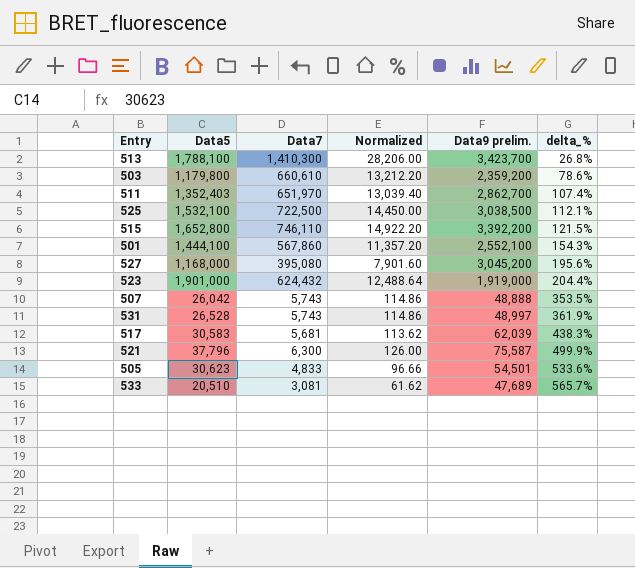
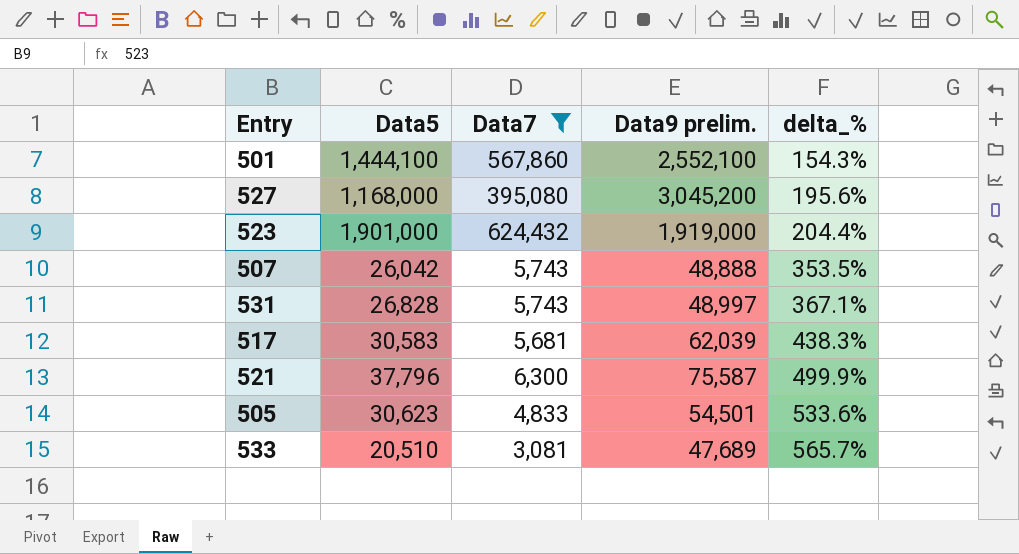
filter: none -> Data7 <= 624,432
column Normalized | formula: [Data7] * 0.02 -> none
531 | Data5: 26,528 -> 26,828
531 | delta_%: 361.9% -> 367.1%

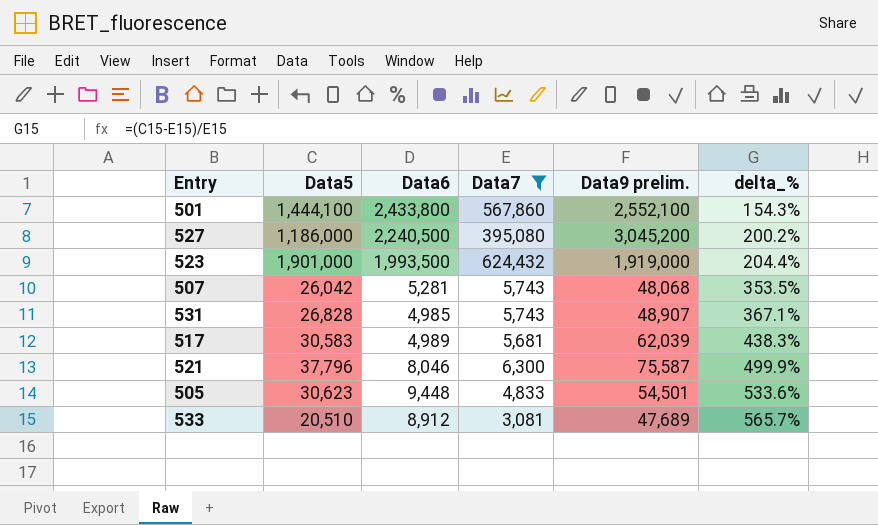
column Data6 | position: none -> 3
527 | Data5: 1,168,000 -> 1,186,000
527 | delta_%: 195.6% -> 200.2%
507 | Data9 prelim.: 48,888 -> 48,068
531 | Data9 prelim.: 48,997 -> 48,907

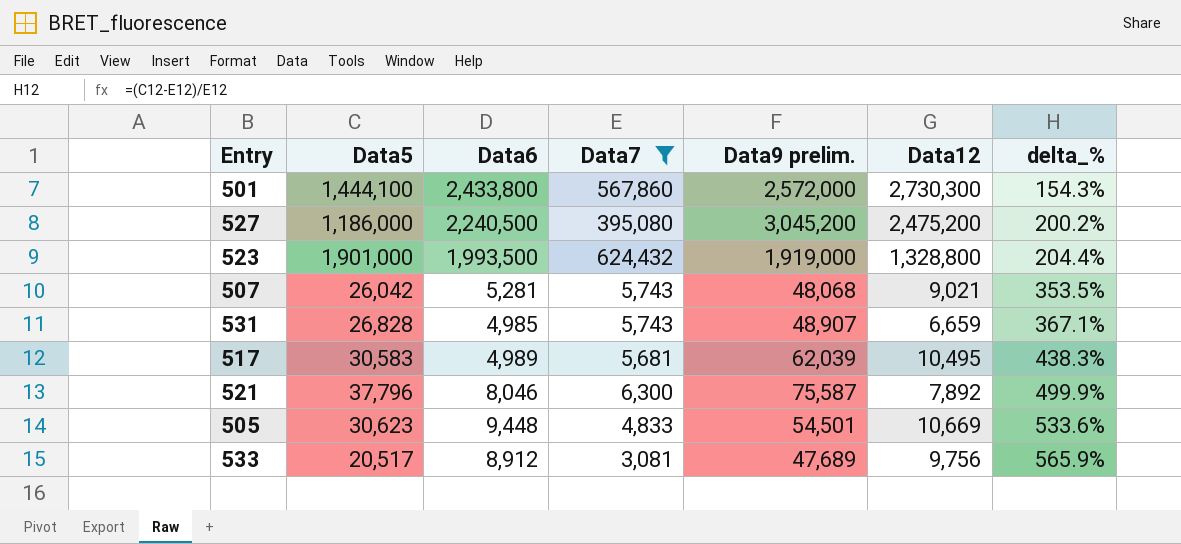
column Data12 | position: none -> 6
501 | Data9 prelim.: 2,552,100 -> 2,572,000
533 | Data5: 20,510 -> 20,517
533 | delta_%: 565.7% -> 565.9%

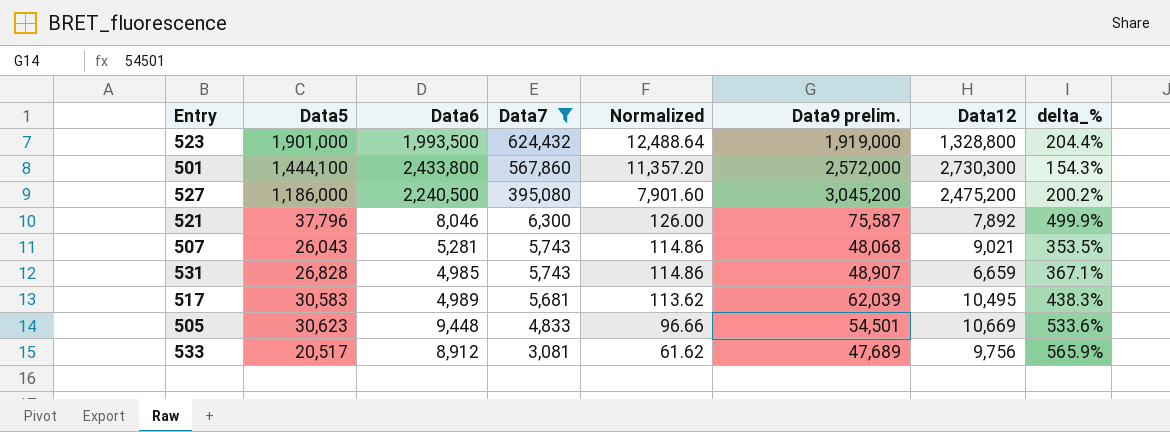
row order: delta_% ascending -> Data7 descending
column Normalized | formula: none -> [Data7] * 0.02
507 | Data5: 26,042 -> 26,043

